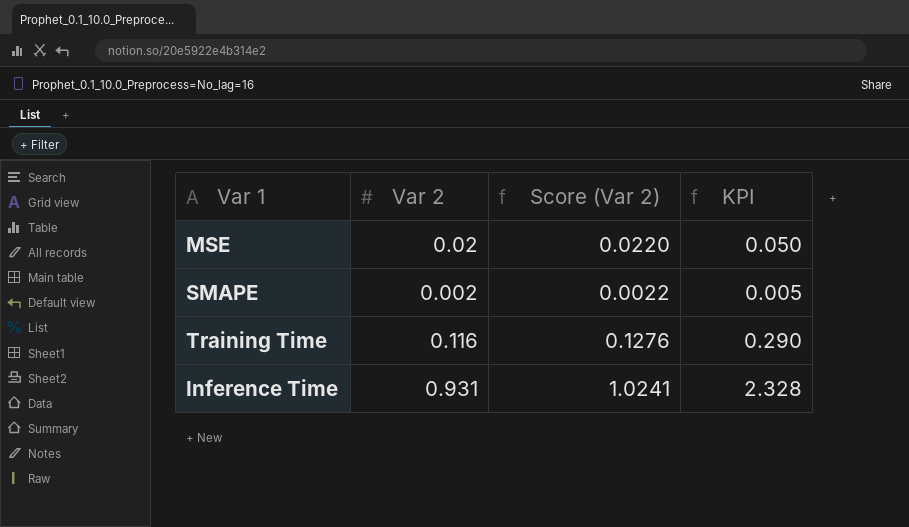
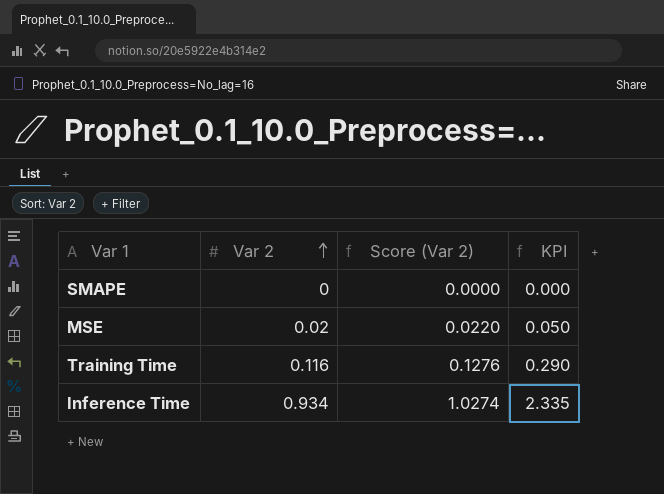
row order: none -> Var 2 ascending
SMAPE | Var 2: 0.002 -> 0
SMAPE | Score (Var 2): 0.0022 -> 0.0000
SMAPE | KPI: 0.005 -> 0.000
Inference Time | Var 2: 0.931 -> 0.934
Inference Time | Score (Var 2): 1.0241 -> 1.0274
Inference Time | KPI: 2.328 -> 2.335

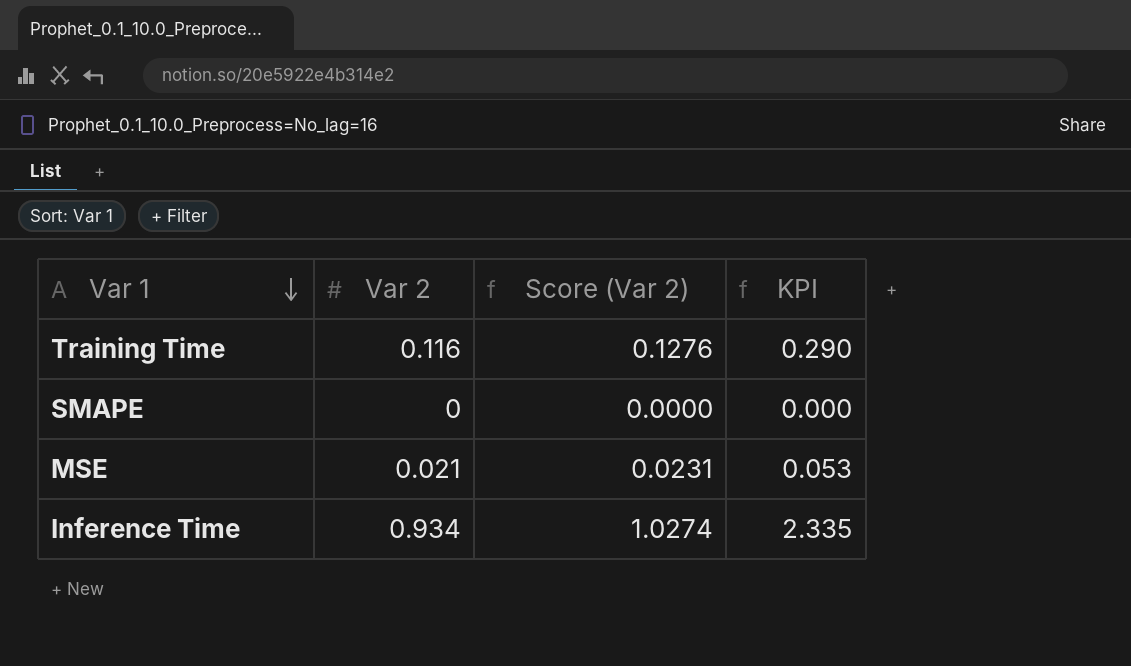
row order: Var 2 ascending -> Var 1 descending
MSE | Var 2: 0.02 -> 0.021
MSE | Score (Var 2): 0.0220 -> 0.0231
MSE | KPI: 0.050 -> 0.053

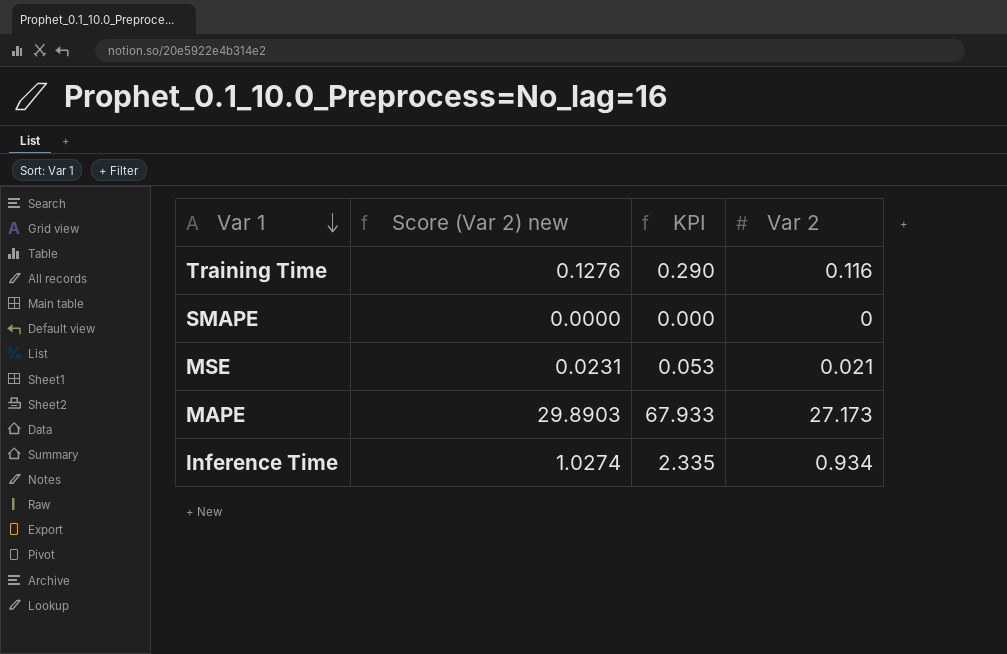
column name: Score (Var 2) -> Score (Var 2) new
column Var 2 | position: 2 -> 4
row MAPE: none -> 29.8903 | 67.933 | 27.173

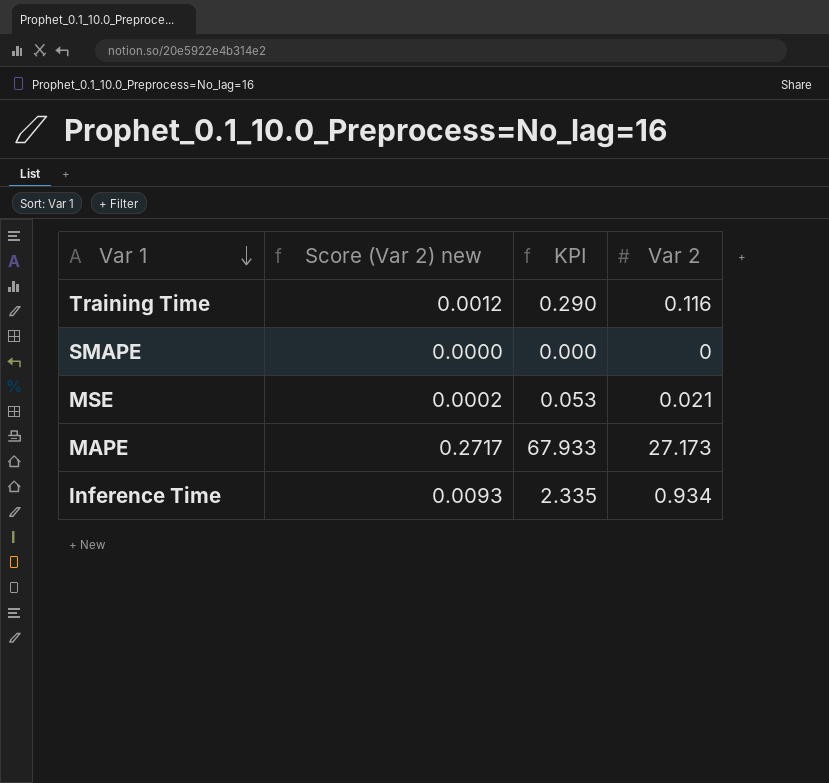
column Score (Var 2) new | formula: [Var 2] * 1.1 -> [Var 2] * 0.01

